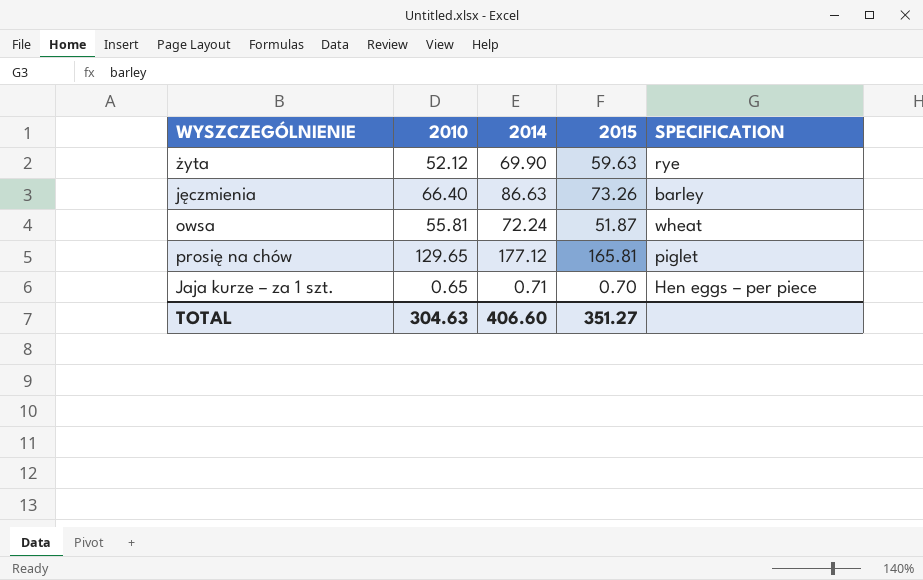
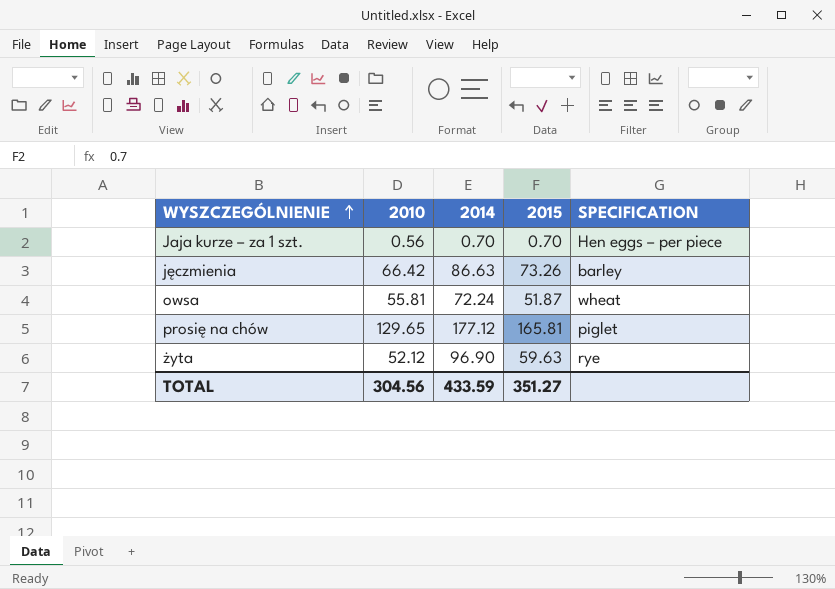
row order: none -> WYSZCZEGÓLNIENIE ascending
Jaja kurze – za 1 szt. | 2010: 0.65 -> 0.56
Jaja kurze – za 1 szt. | 2014: 0.71 -> 0.70
jęczmienia | 2010: 66.40 -> 66.42
żyta | 2014: 69.90 -> 96.90
TOTAL | 2010: 304.63 -> 304.56
TOTAL | 2014: 406.60 -> 433.59

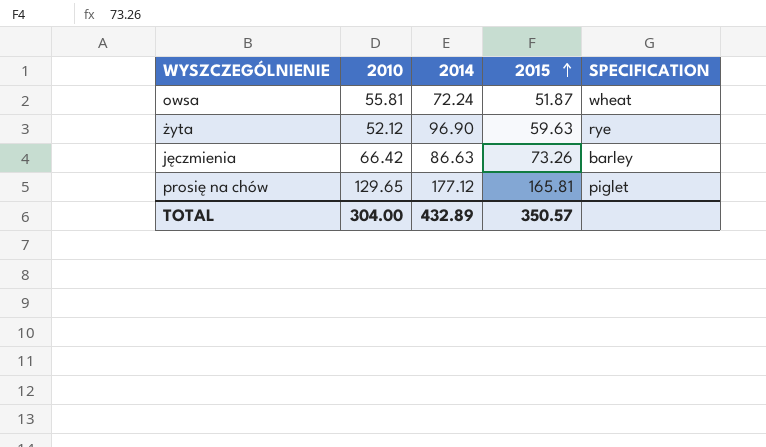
row order: WYSZCZEGÓLNIENIE ascending -> 2015 ascending
row Jaja kurze – za 1 szt.: 0.56 | 0.70 | 0.70 | Hen eggs – per piece -> none
TOTAL | 2010: 304.56 -> 304.00
TOTAL | 2014: 433.59 -> 432.89
TOTAL | 2015: 351.27 -> 350.57

